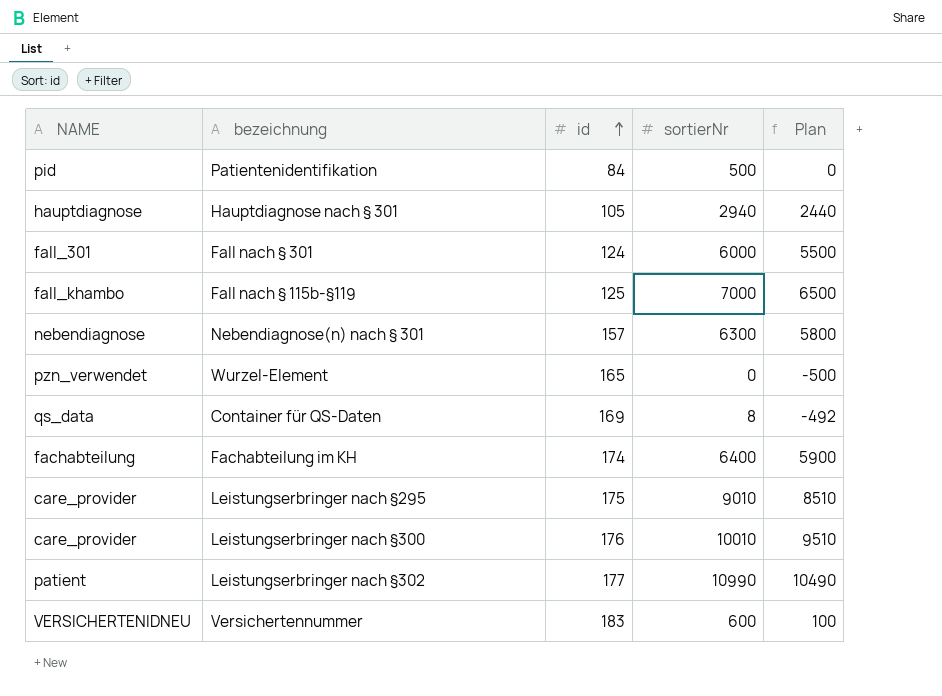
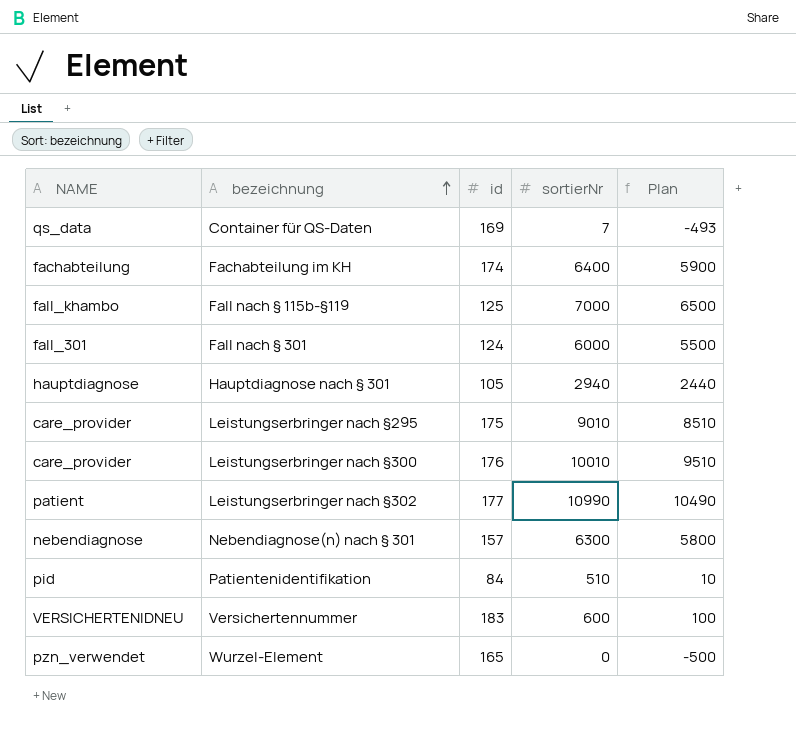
row order: id ascending -> bezeichnung ascending
Container für QS-Daten | sortierNr: 8 -> 7
Container für QS-Daten | Plan: -492 -> -493
Patientenidentifikation | sortierNr: 500 -> 510
Patientenidentifikation | Plan: 0 -> 10

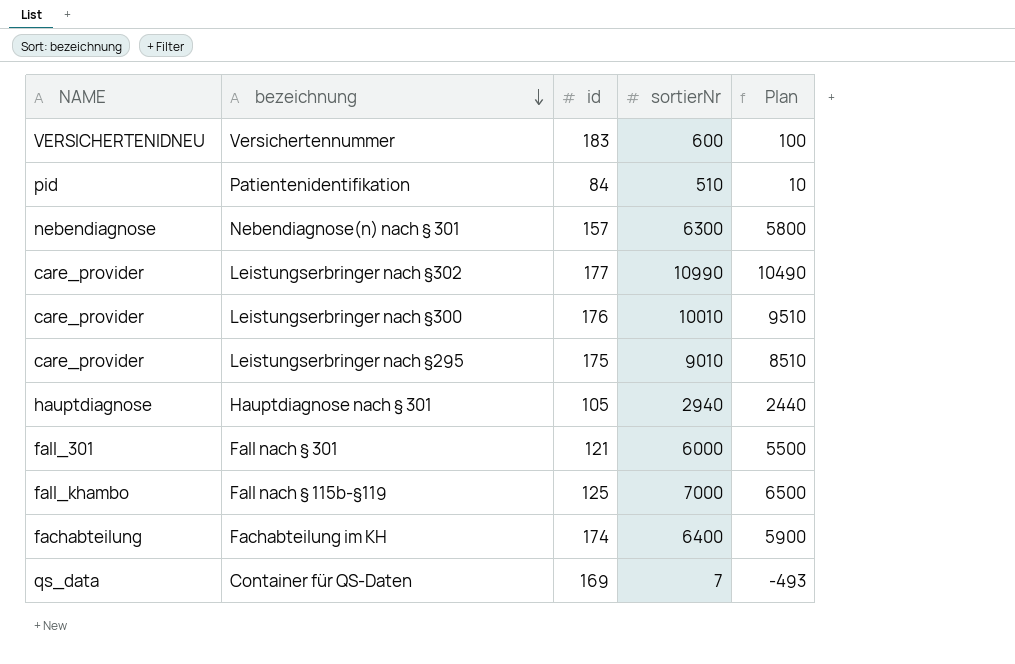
row order: bezeichnung ascending -> bezeichnung descending
row Wurzel-Element: pzn_verwendet | 165 | 0 | -500 -> none
Leistungserbringer nach §302 | NAME: patient -> care_provider
Fall nach § 301 | id: 124 -> 121

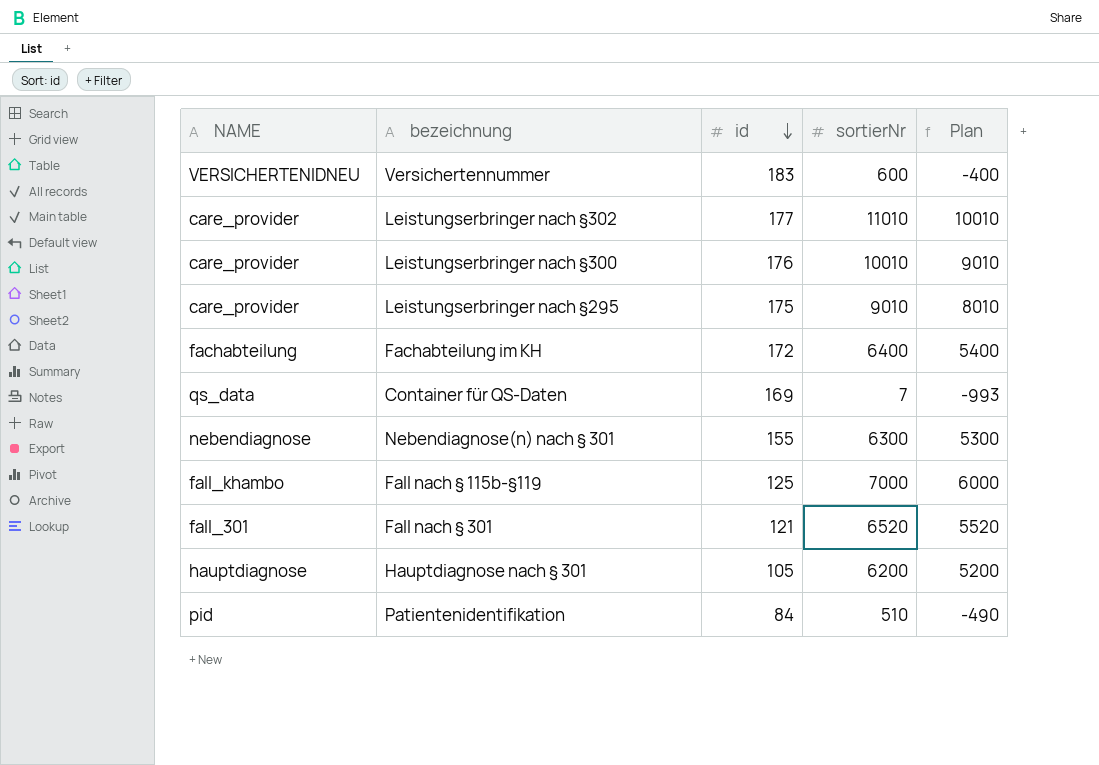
row order: bezeichnung descending -> id descending
column Plan | formula: [sortierNr] - 500 -> [sortierNr] - 1000
Leistungserbringer nach §302 | sortierNr: 10990 -> 11010
Fachabteilung im KH | id: 174 -> 172
Nebendiagnose(n) nach § 301 | id: 157 -> 155
Fall nach § 301 | sortierNr: 6000 -> 6520
Hauptdiagnose nach § 301 | sortierNr: 2940 -> 6200

